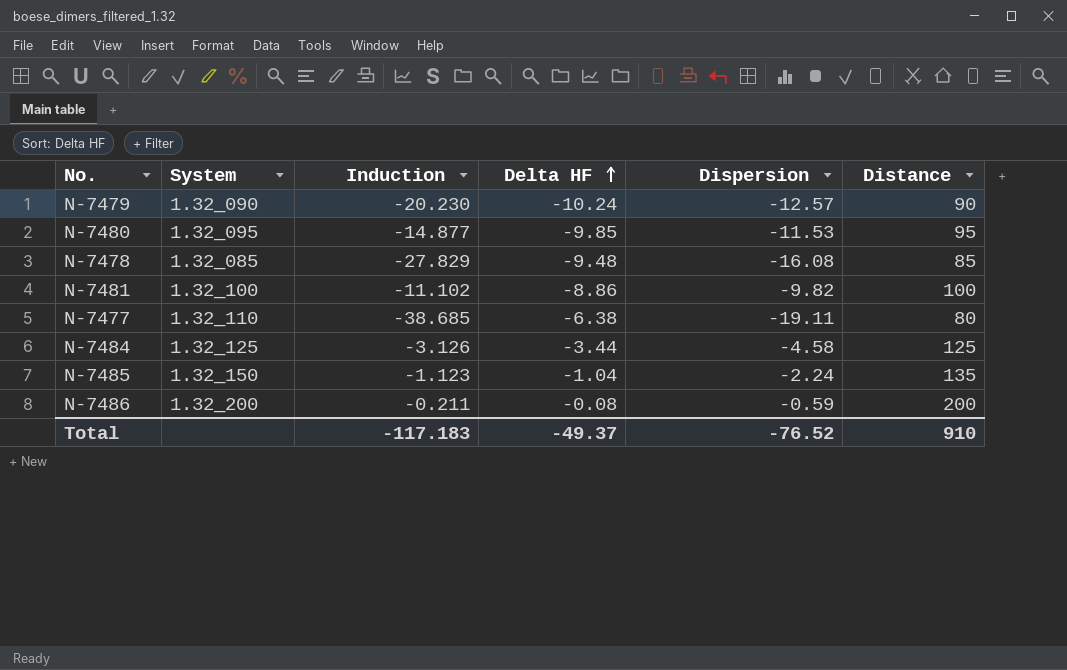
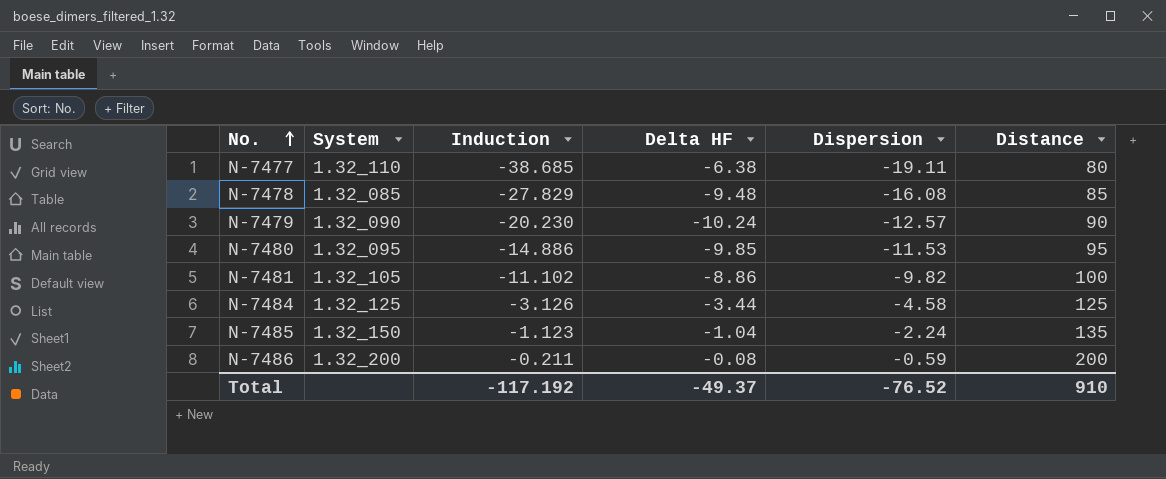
row order: Delta HF ascending -> No. ascending
N-7480 | Induction: -14.877 -> -14.886
N-7481 | System: 1.32_100 -> 1.32_105
Total | Induction: -117.183 -> -117.192

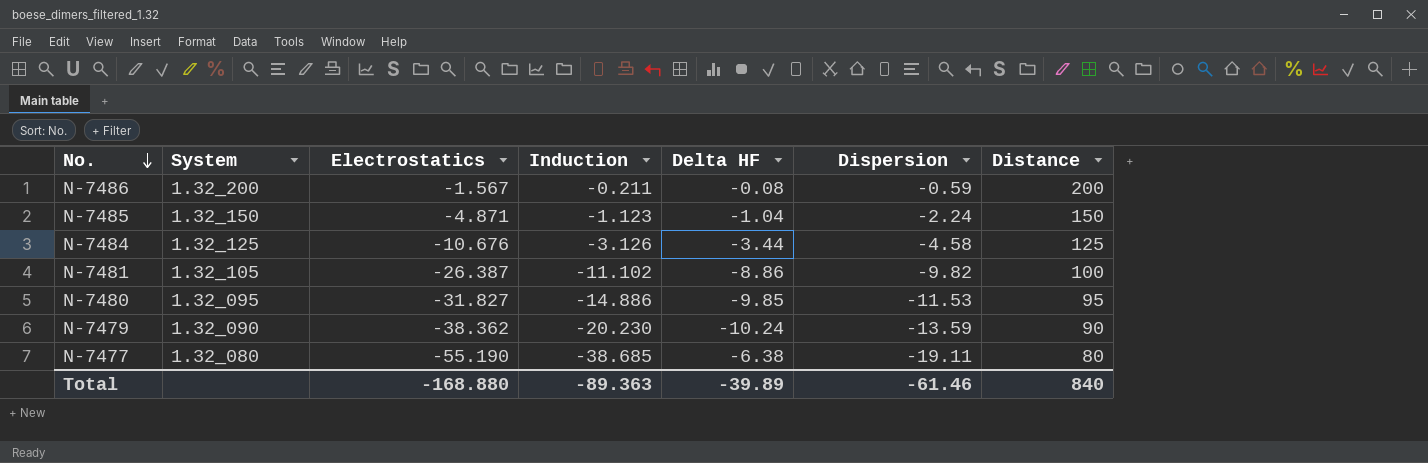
row order: No. ascending -> No. descending
column Electrostatics | position: none -> 3
row N-7478: 1.32_085 | -27.829 | -9.48 | -16.08 | 85 -> none
N-7485 | Distance: 135 -> 150
N-7479 | Dispersion: -12.57 -> -13.59
N-7477 | System: 1.32_110 -> 1.32_080
Total | Induction: -117.192 -> -89.363
Total | Delta HF: -49.37 -> -39.89
Total | Dispersion: -76.52 -> -61.46
Total | Distance: 910 -> 840

